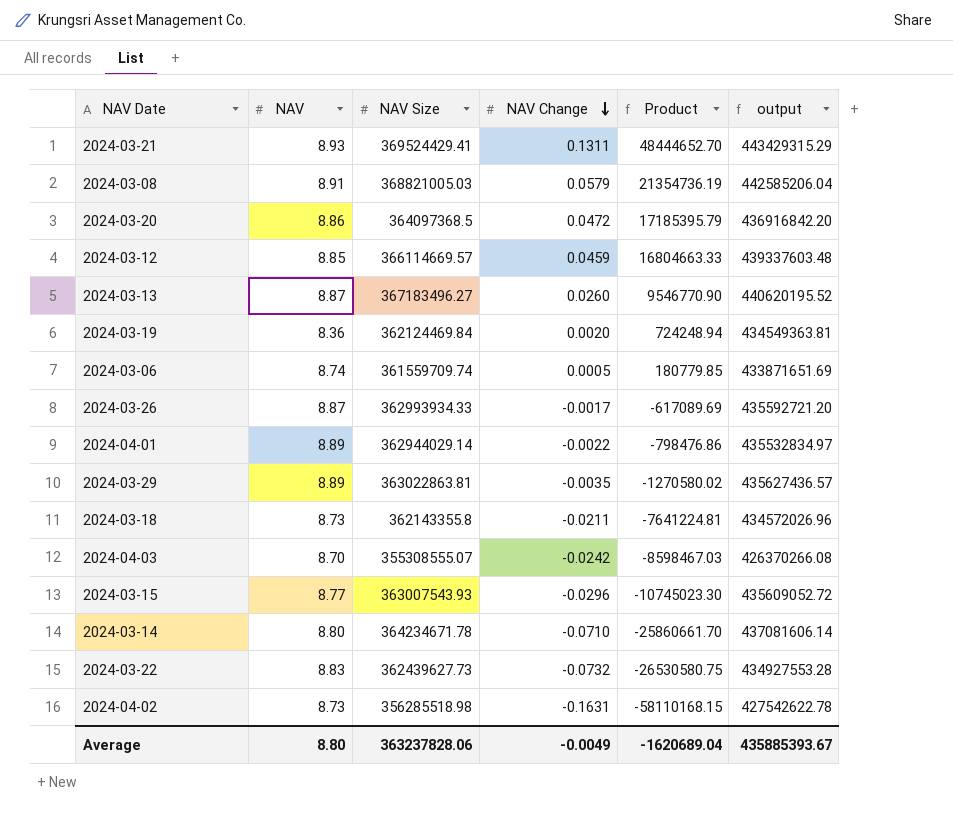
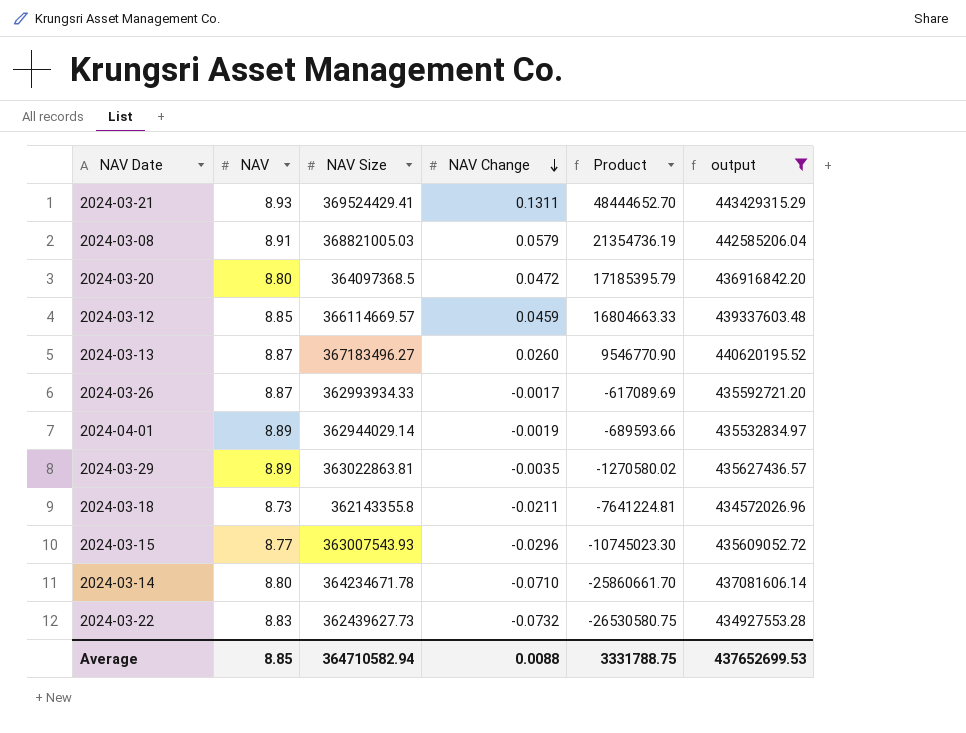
filter: none -> output >= 434572026.96
2024-03-20 | NAV: 8.86 -> 8.80
2024-04-01 | NAV Change: -0.0022 -> -0.0019
2024-04-01 | Product: -798476.86 -> -689593.66
Average | NAV: 8.80 -> 8.85
Average | NAV Size: 363237828.06 -> 364710582.94
Average | NAV Change: -0.0049 -> 0.0088
Average | Product: -1620689.04 -> 3331788.75
Average | output: 435885393.67 -> 437652699.53

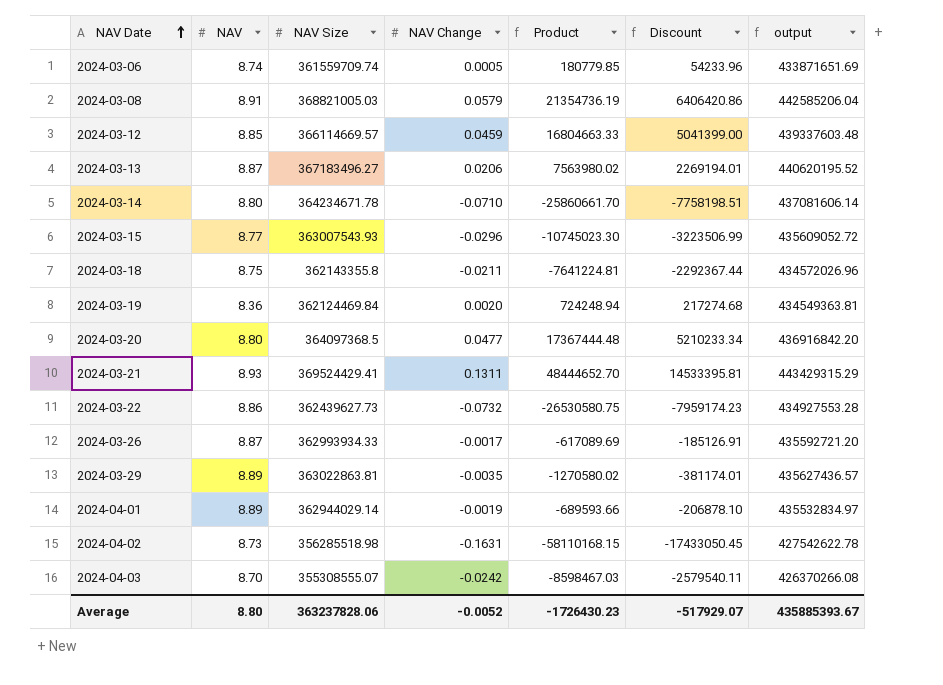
filter: output >= 434572026.96 -> none
row order: NAV Change descending -> NAV Date ascending
column Discount | formula: none -> [Product] * 0.3
2024-03-13 | NAV Change: 0.0260 -> 0.0206
2024-03-13 | Product: 9546770.90 -> 7563980.02
2024-03-18 | NAV: 8.73 -> 8.75
2024-03-20 | NAV Change: 0.0472 -> 0.0477
2024-03-20 | Product: 17185395.79 -> 17367444.48
2024-03-22 | NAV: 8.83 -> 8.86
Average | NAV: 8.85 -> 8.80
Average | NAV Size: 364710582.94 -> 363237828.06
Average | NAV Change: 0.0088 -> -0.0052
Average | Product: 3331788.75 -> -1726430.23
Average | output: 437652699.53 -> 435885393.67

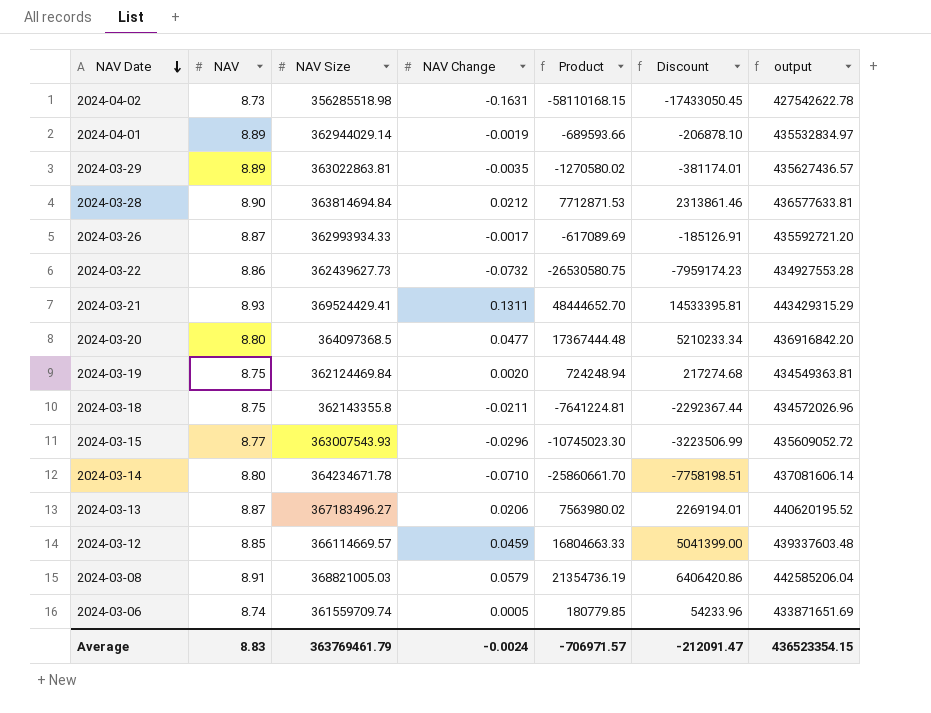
row order: NAV Date ascending -> NAV Date descending
row 2024-04-03: 8.70 | 355308555.07 | -0.0242 | -8598467.03 | -2579540.11 | 426370266.08 -> none
row 2024-03-28: none -> 8.90 | 363814694.84 | 0.0212 | 7712871.53 | 2313861.46 | 436577633.81
2024-03-19 | NAV: 8.36 -> 8.75
Average | NAV: 8.80 -> 8.83
Average | NAV Size: 363237828.06 -> 363769461.79
Average | NAV Change: -0.0052 -> -0.0024
Average | Product: -1726430.23 -> -706971.57
Average | Discount: -517929.07 -> -212091.47
Average | output: 435885393.67 -> 436523354.15

